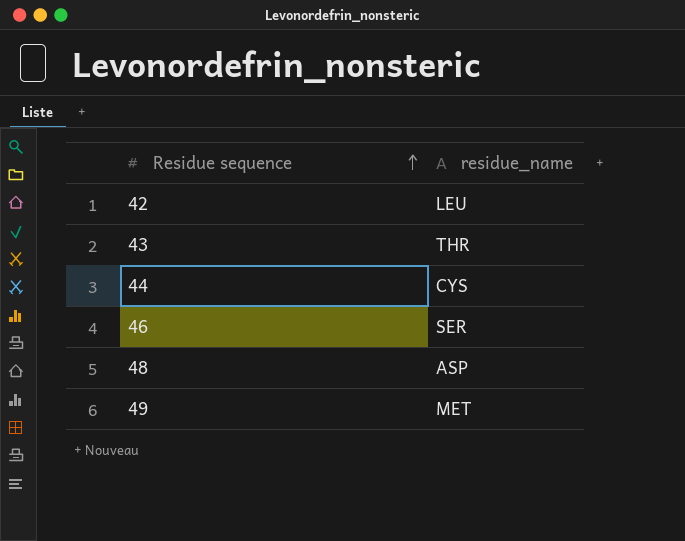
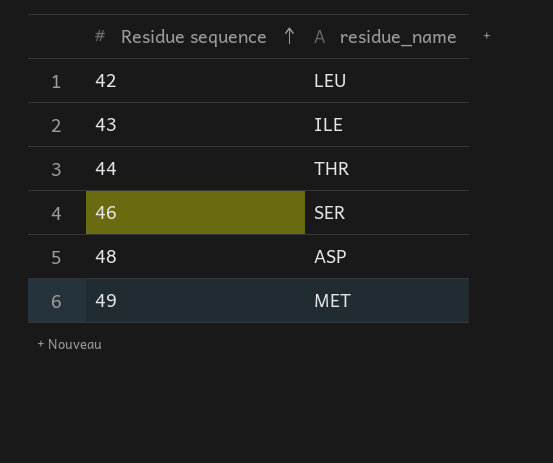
43 | residue_name: THR -> ILE
44 | residue_name: CYS -> THR

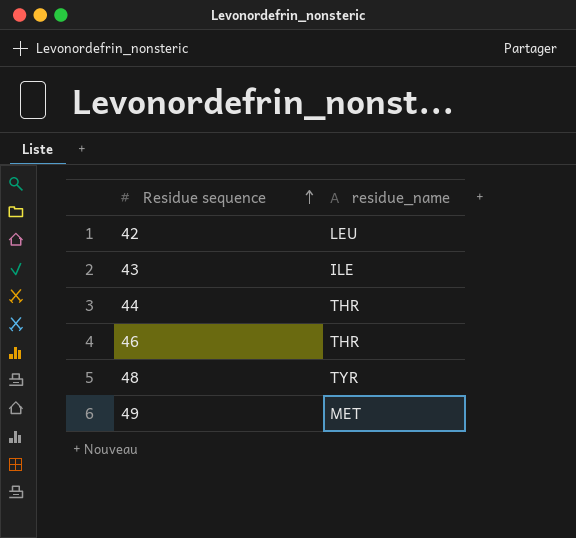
46 | residue_name: SER -> THR
48 | residue_name: ASP -> TYR

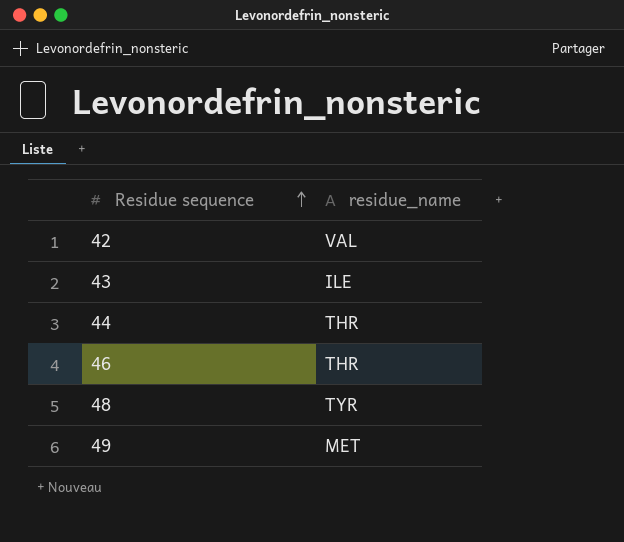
42 | residue_name: LEU -> VAL

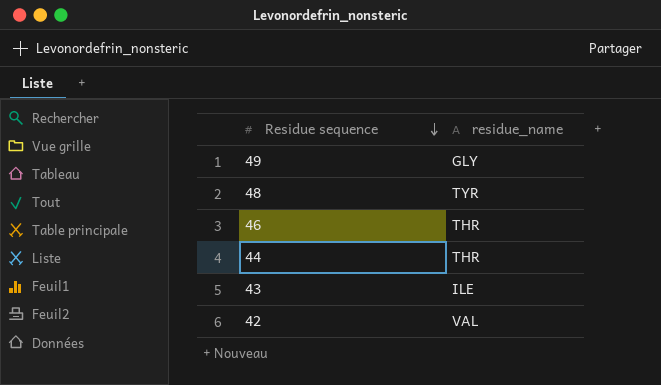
row order: Residue sequence ascending -> Residue sequence descending
49 | residue_name: MET -> GLY

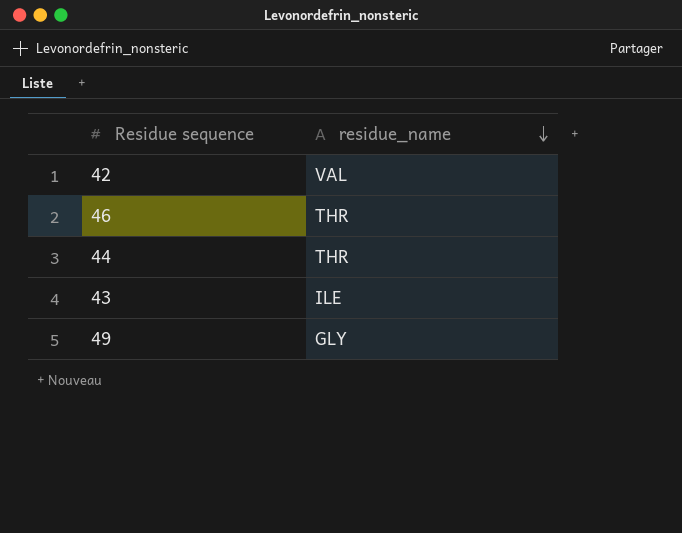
row order: Residue sequence descending -> residue_name descending
row 48: TYR -> none

